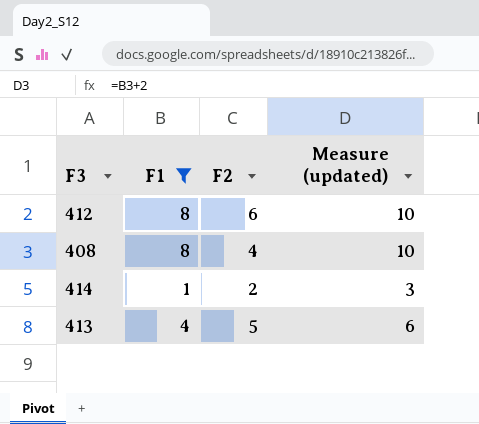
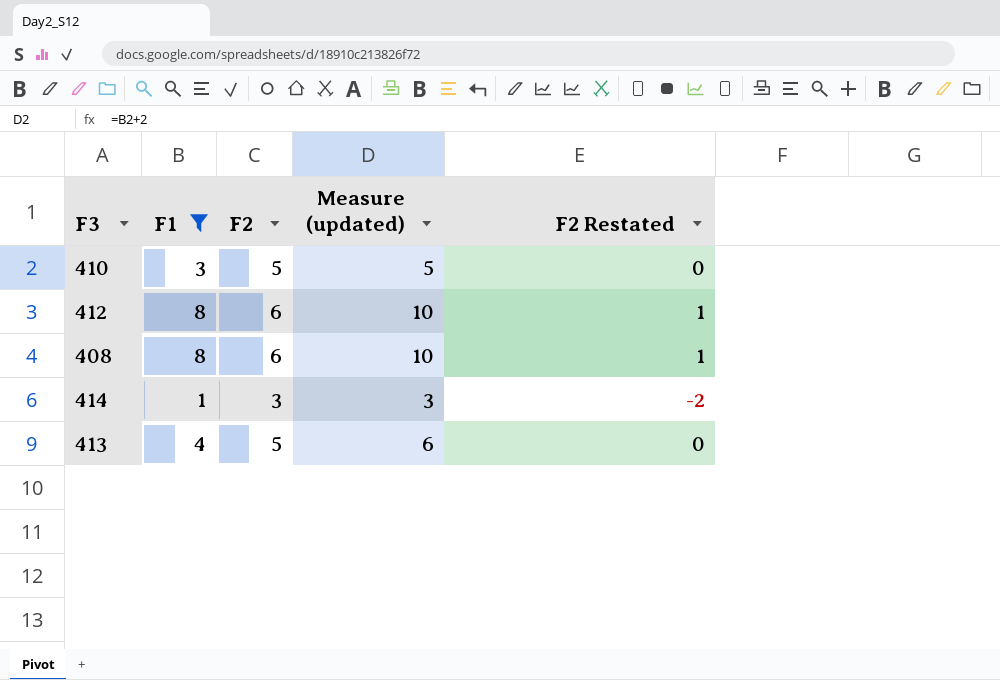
column F2 Restated | formula: none -> [F2] - 5
row 410: none -> 3 | 5 | 5 | 0
408 | F2: 4 -> 6
414 | F2: 2 -> 3

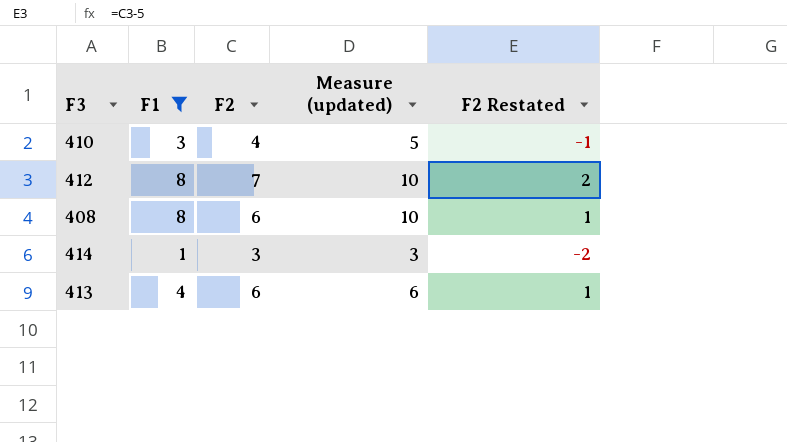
410 | F2: 5 -> 4
410 | F2 Restated: 0 -> -1
412 | F2: 6 -> 7
412 | F2 Restated: 1 -> 2
413 | F2: 5 -> 6
413 | F2 Restated: 0 -> 1

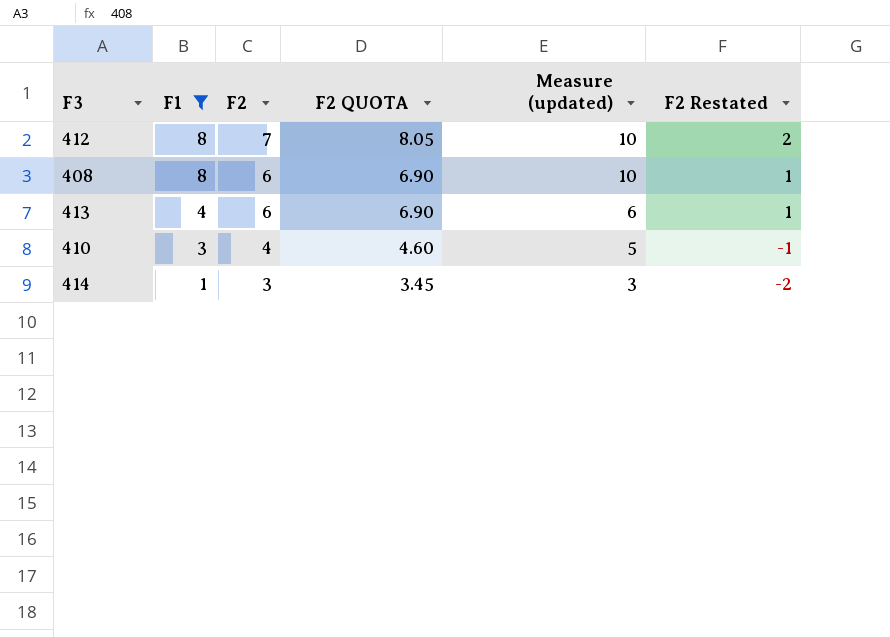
row order: none -> F1 descending
column F2 QUOTA | formula: none -> [F2] * 1.15

